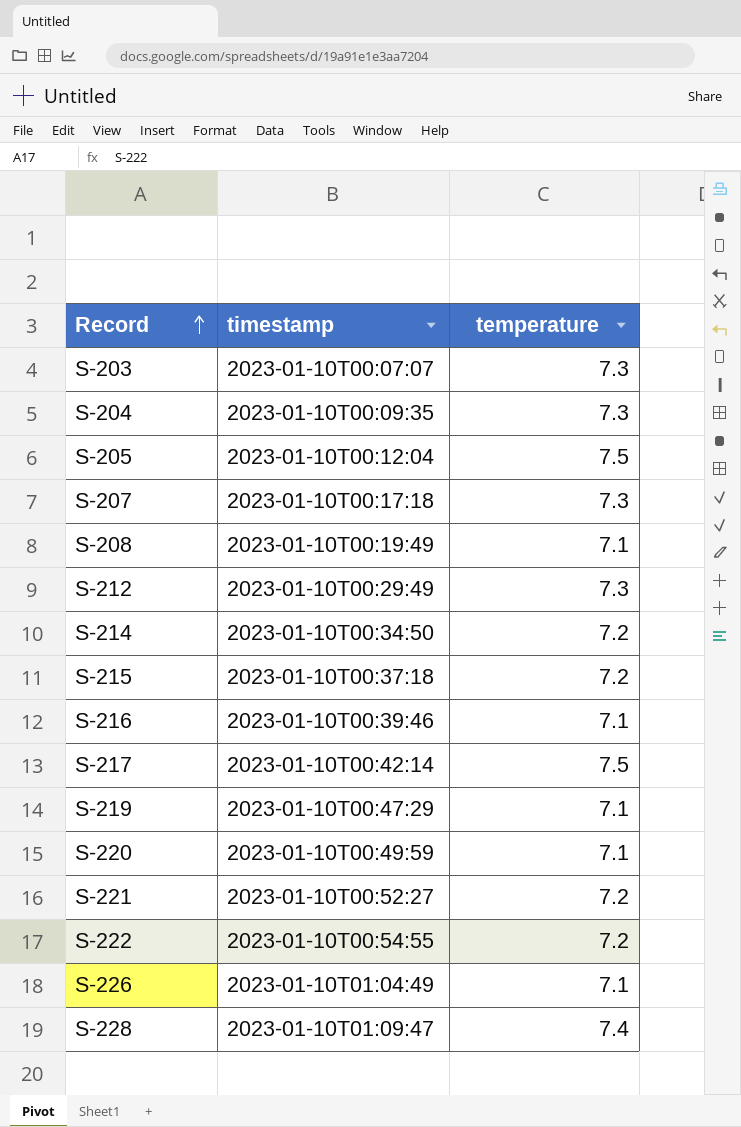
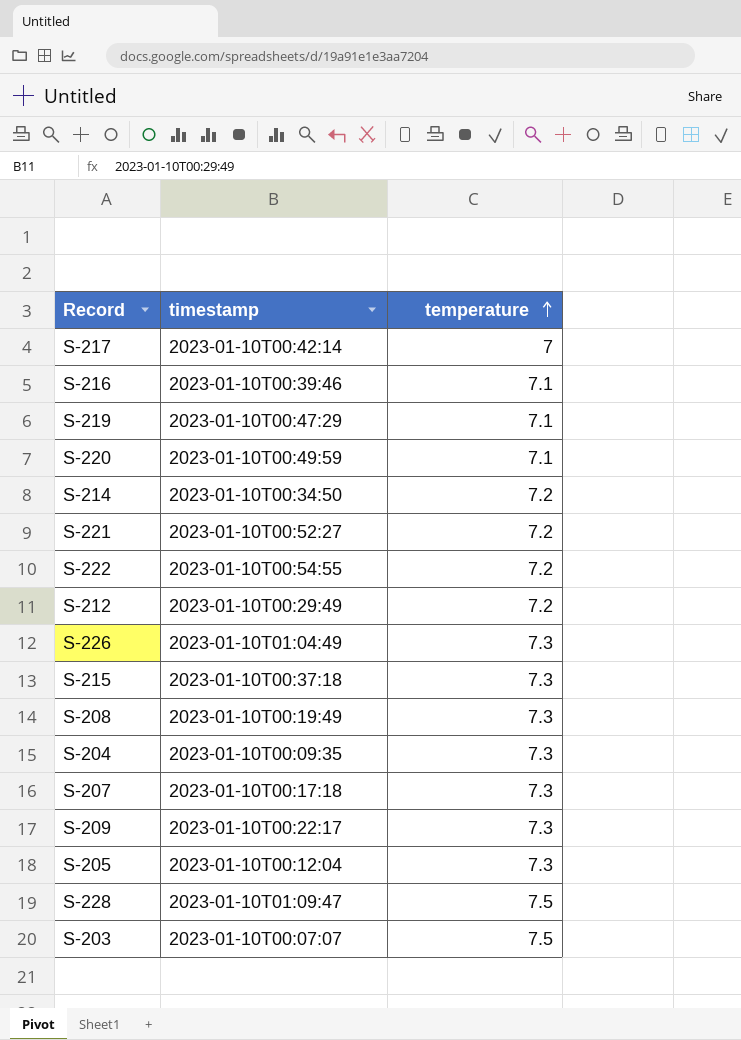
row order: Record ascending -> temperature ascending
S-217 | temperature: 7.5 -> 7
S-212 | temperature: 7.3 -> 7.2
S-226 | temperature: 7.1 -> 7.3
S-215 | temperature: 7.2 -> 7.3
S-208 | temperature: 7.1 -> 7.3
row S-209: none -> 2023-01-10T00:22:17 | 7.3
S-205 | temperature: 7.5 -> 7.3
S-228 | temperature: 7.4 -> 7.5
S-203 | temperature: 7.3 -> 7.5

